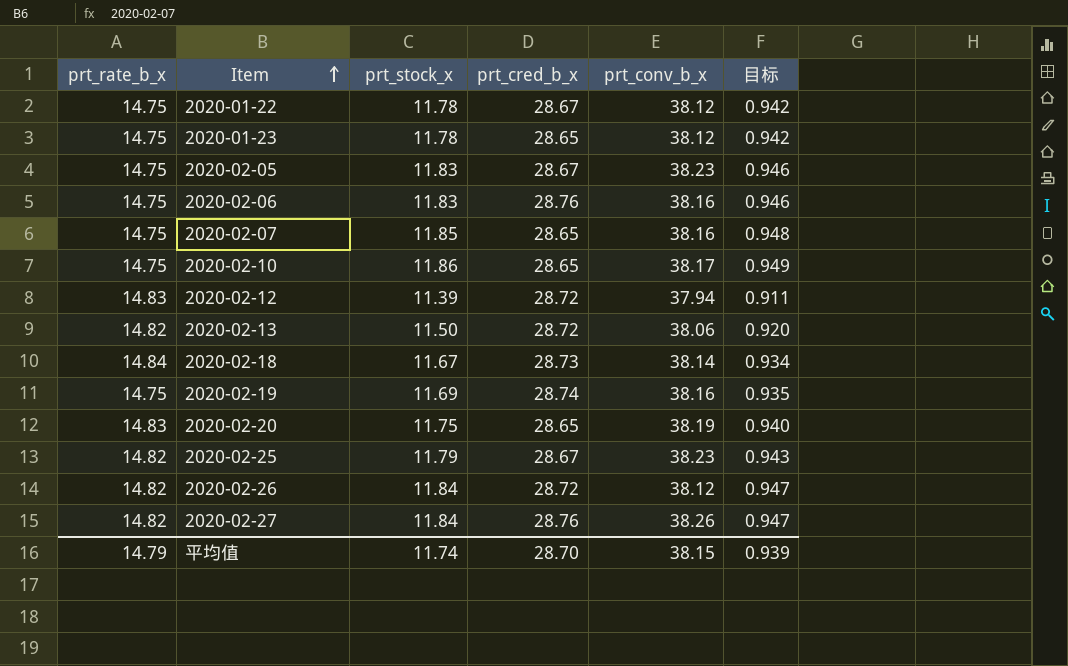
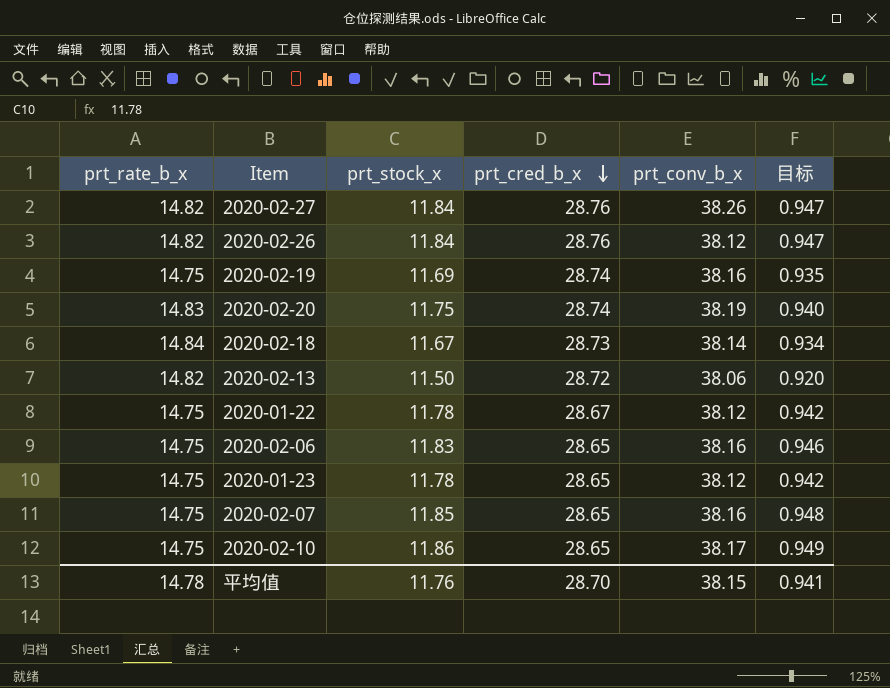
row order: Item ascending -> prt_cred_b_x descending
row 2020-02-05: 14.75 | 11.83 | 28.67 | 38.23 | 0.946 -> none
row 2020-02-12: 14.83 | 11.39 | 28.72 | 37.94 | 0.911 -> none
row 2020-02-25: 14.82 | 11.79 | 28.67 | 38.23 | 0.943 -> none
2020-02-26 | prt_cred_b_x: 28.72 -> 28.76
2020-02-20 | prt_cred_b_x: 28.65 -> 28.74
2020-02-06 | prt_cred_b_x: 28.76 -> 28.65
平均值 | prt_rate_b_x: 14.79 -> 14.78
平均值 | prt_stock_x: 11.74 -> 11.76
平均值 | 目标: 0.939 -> 0.941

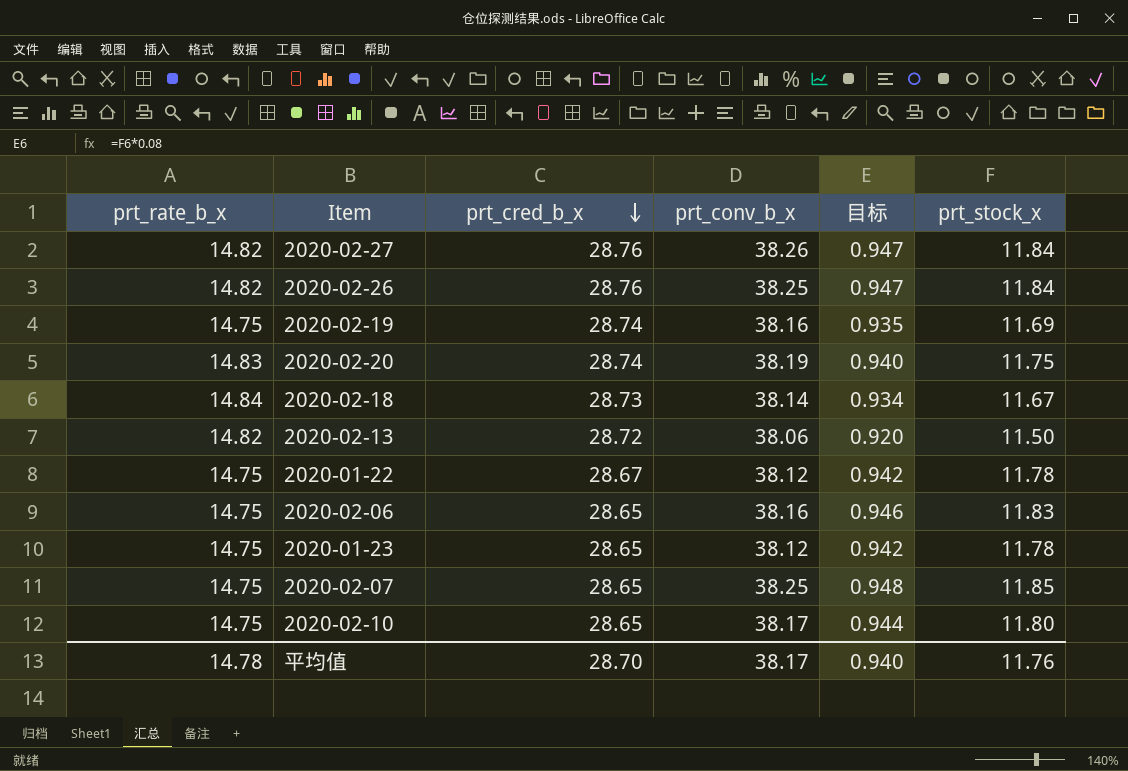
column prt_stock_x | position: 3 -> 6
2020-02-26 | prt_conv_b_x: 38.12 -> 38.25
2020-02-07 | prt_conv_b_x: 38.16 -> 38.25
2020-02-10 | 目标: 0.949 -> 0.944
2020-02-10 | prt_stock_x: 11.86 -> 11.80
平均值 | prt_conv_b_x: 38.15 -> 38.17
平均值 | 目标: 0.941 -> 0.940

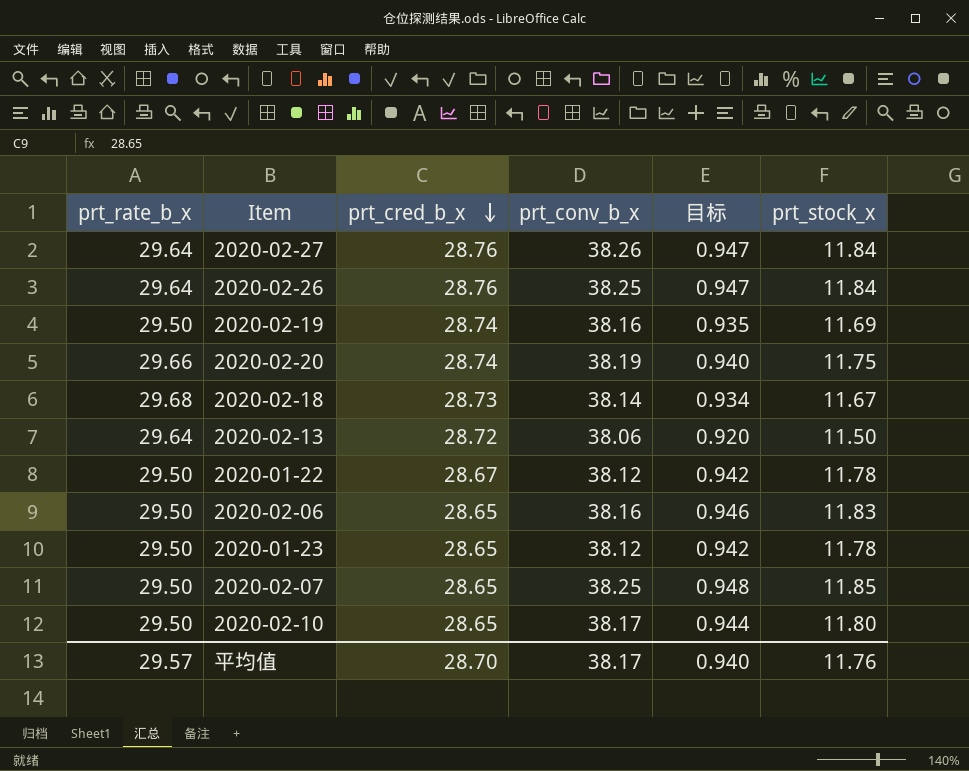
2020-02-27 | prt_rate_b_x: 14.82 -> 29.64
2020-02-26 | prt_rate_b_x: 14.82 -> 29.64
2020-02-19 | prt_rate_b_x: 14.75 -> 29.50
2020-02-20 | prt_rate_b_x: 14.83 -> 29.66
2020-02-18 | prt_rate_b_x: 14.84 -> 29.68
2020-02-13 | prt_rate_b_x: 14.82 -> 29.64
2020-01-22 | prt_rate_b_x: 14.75 -> 29.50
2020-02-06 | prt_rate_b_x: 14.75 -> 29.50
2020-01-23 | prt_rate_b_x: 14.75 -> 29.50
2020-02-07 | prt_rate_b_x: 14.75 -> 29.50
2020-02-10 | prt_rate_b_x: 14.75 -> 29.50
平均值 | prt_rate_b_x: 14.78 -> 29.57

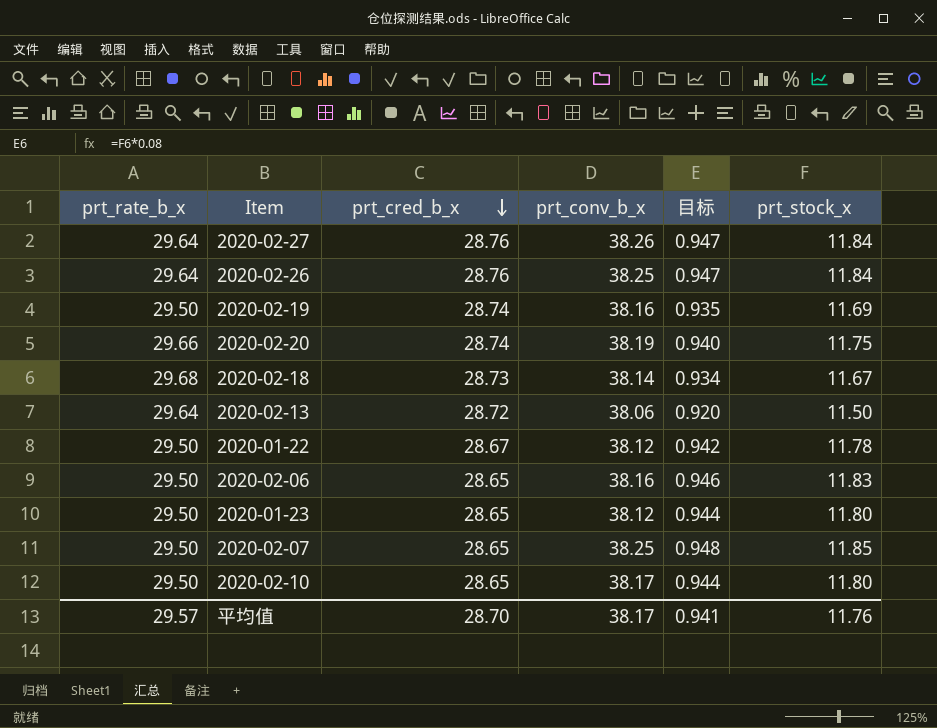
2020-01-23 | 目标: 0.942 -> 0.944
2020-01-23 | prt_stock_x: 11.78 -> 11.80
平均值 | 目标: 0.940 -> 0.941

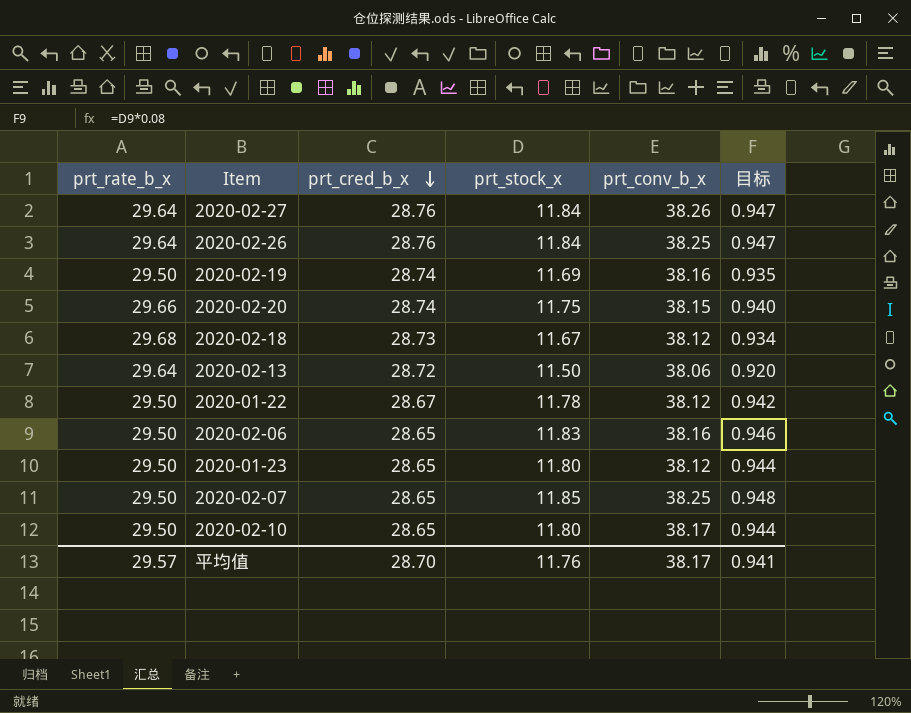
column prt_stock_x | position: 6 -> 4
2020-02-20 | prt_conv_b_x: 38.19 -> 38.15
2020-02-18 | prt_conv_b_x: 38.14 -> 38.12

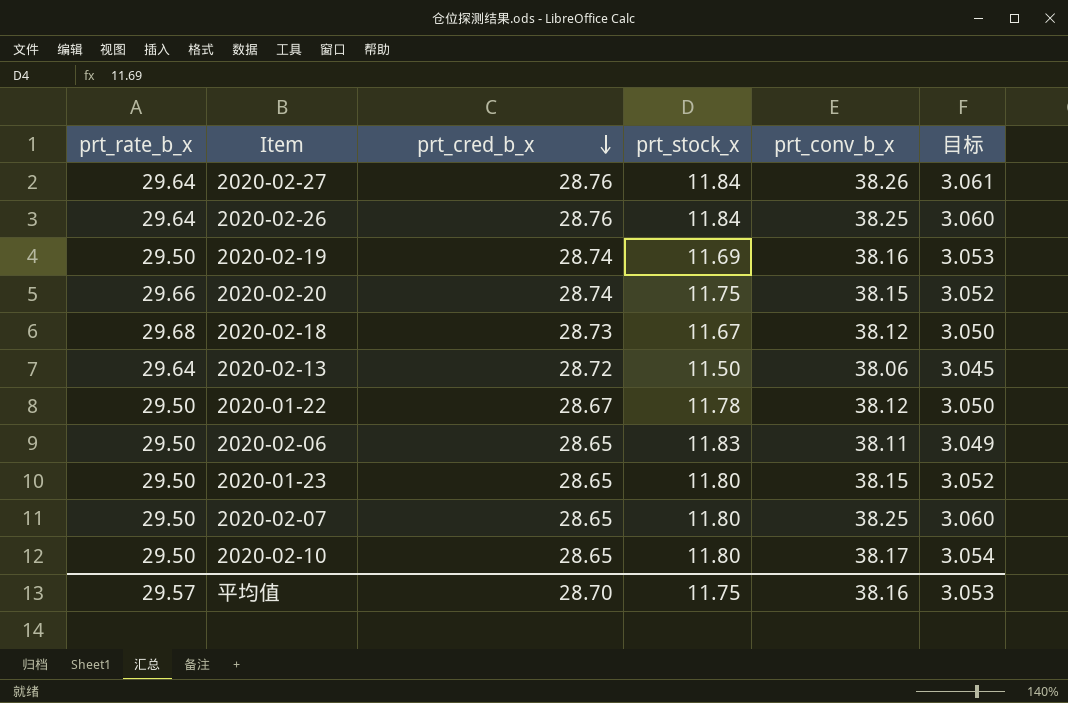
column 目标 | formula: [prt_stock_x] * 0.08 -> [prt_conv_b_x] * 0.08
2020-02-06 | prt_conv_b_x: 38.16 -> 38.11
2020-01-23 | prt_conv_b_x: 38.12 -> 38.15
2020-02-07 | prt_stock_x: 11.85 -> 11.80
平均值 | prt_stock_x: 11.76 -> 11.75
平均值 | prt_conv_b_x: 38.17 -> 38.16
平均值 | 目标: 0.941 -> 3.053

